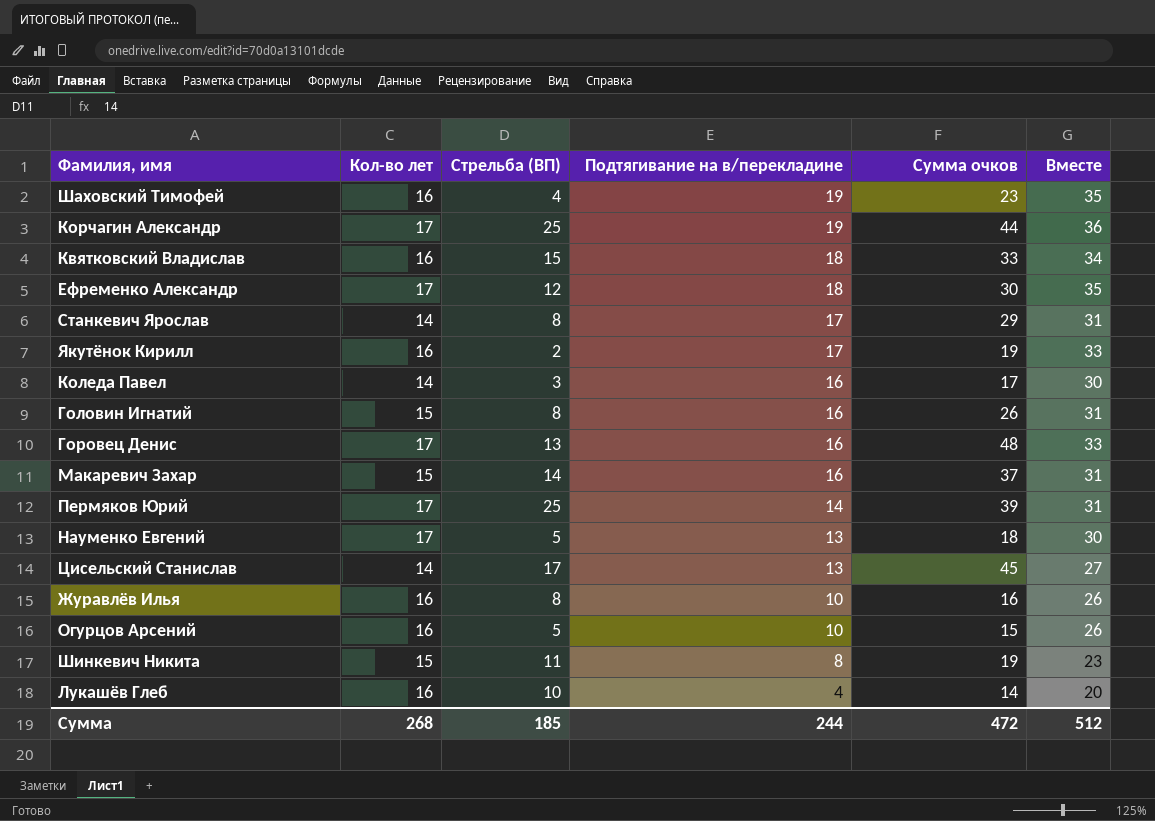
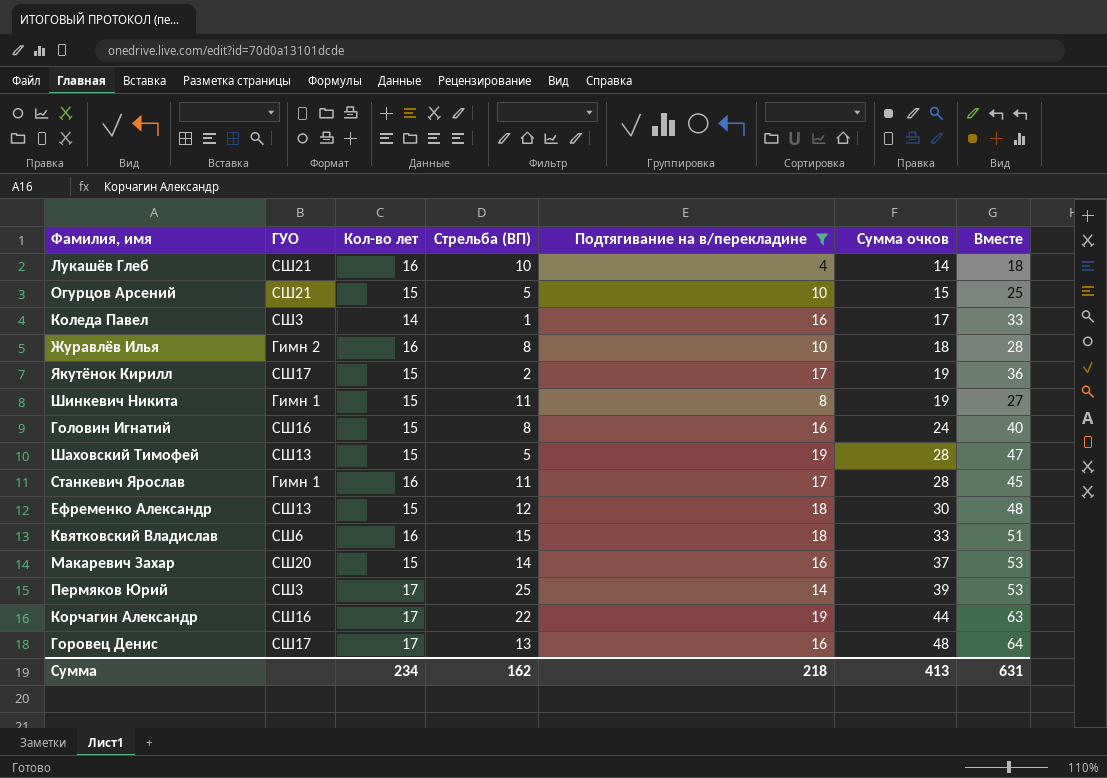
filter: none -> Подтягивание на в/перекладине != 13
row order: Подтягивание на в/перекладине descending -> Сумма очков ascending
column ГУО | position: none -> 2
column Вместе | formula: [Кол-во лет] + [Подтягивание на в/перекладине] -> [Подтягивание на в/перекладине] + [Сумма очков]
Огурцов Арсений | Кол-во лет: 16 -> 15
Коледа Павел | Стрельба (ВП): 3 -> 1
Журавлёв Илья | Сумма очков: 16 -> 18
Якутёнок Кирилл | Кол-во лет: 16 -> 15
Головин Игнатий | Сумма очков: 26 -> 24
Шаховский Тимофей | Кол-во лет: 16 -> 15
Шаховский Тимофей | Стрельба (ВП): 4 -> 5
Шаховский Тимофей | Сумма очков: 23 -> 28
Станкевич Ярослав | Кол-во лет: 14 -> 16
Станкевич Ярослав | Стрельба (ВП): 8 -> 11
Станкевич Ярослав | Сумма очков: 29 -> 28
Ефременко Александр | Кол-во лет: 17 -> 15
Корчагин Александр | Стрельба (ВП): 25 -> 22
Сумма | Кол-во лет: 268 -> 234
Сумма | Стрельба (ВП): 185 -> 162
Сумма | Подтягивание на в/перекладине: 244 -> 218
Сумма | Сумма очков: 472 -> 413
Сумма | Вместе: 512 -> 631

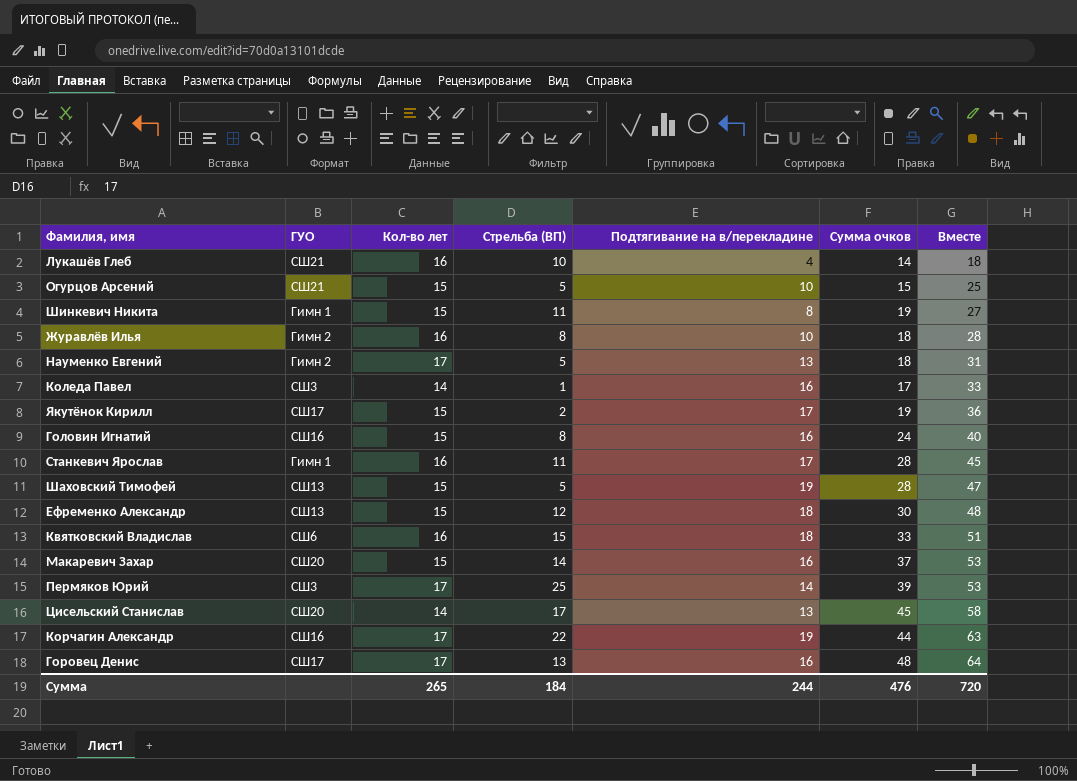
filter: Подтягивание на в/перекладине != 13 -> none
row order: Сумма очков ascending -> Вместе ascending
Сумма | Кол-во лет: 234 -> 265
Сумма | Стрельба (ВП): 162 -> 184
Сумма | Подтягивание на в/перекладине: 218 -> 244
Сумма | Сумма очков: 413 -> 476
Сумма | Вместе: 631 -> 720

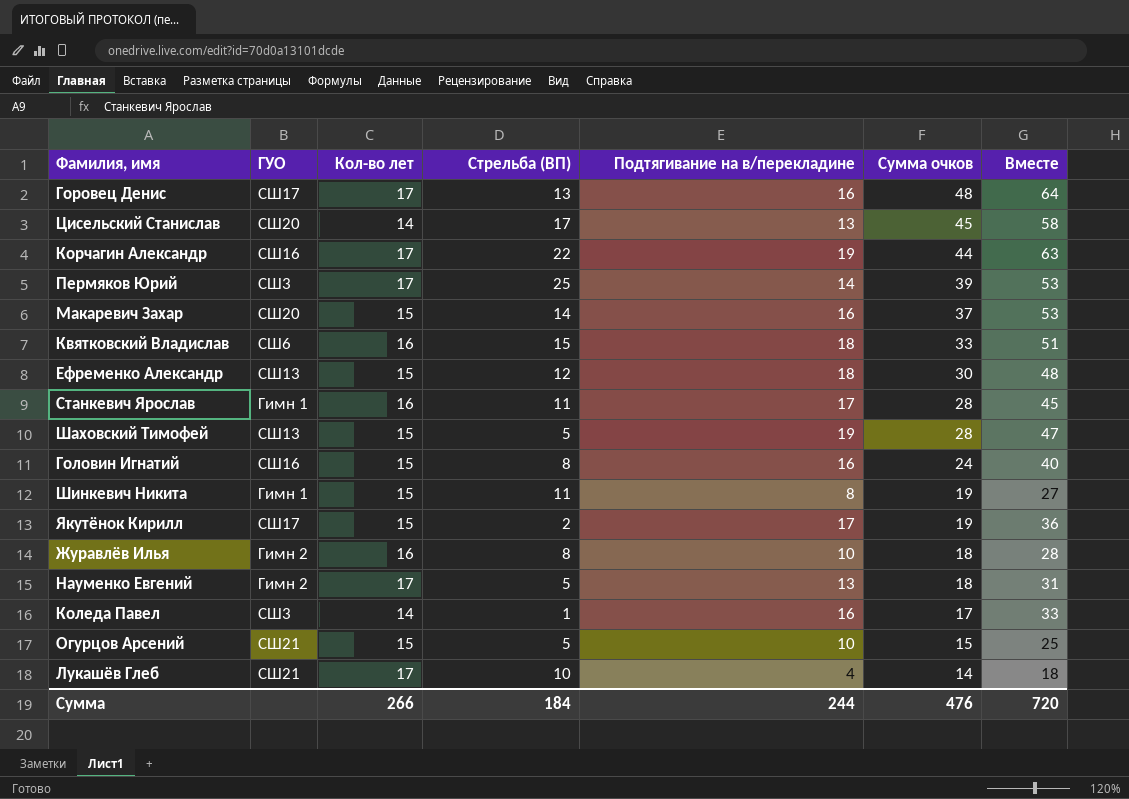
row order: Вместе ascending -> Сумма очков descending
Лукашёв Глеб | Кол-во лет: 16 -> 17
Сумма | Кол-во лет: 265 -> 266

